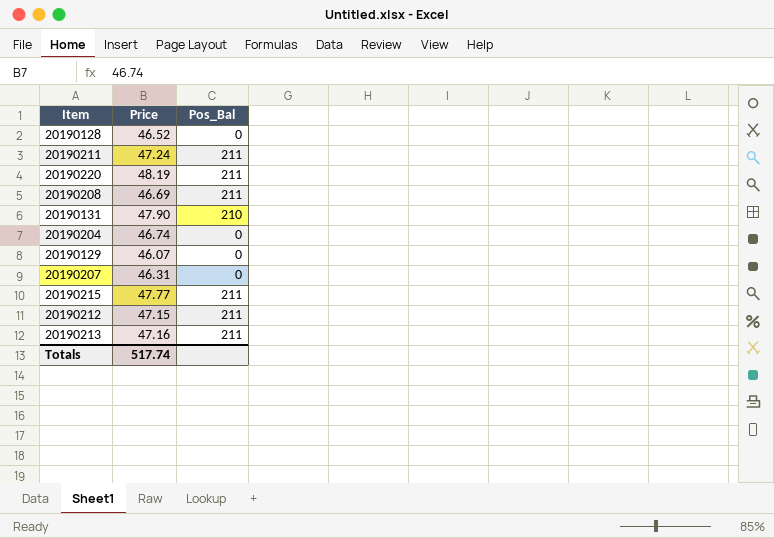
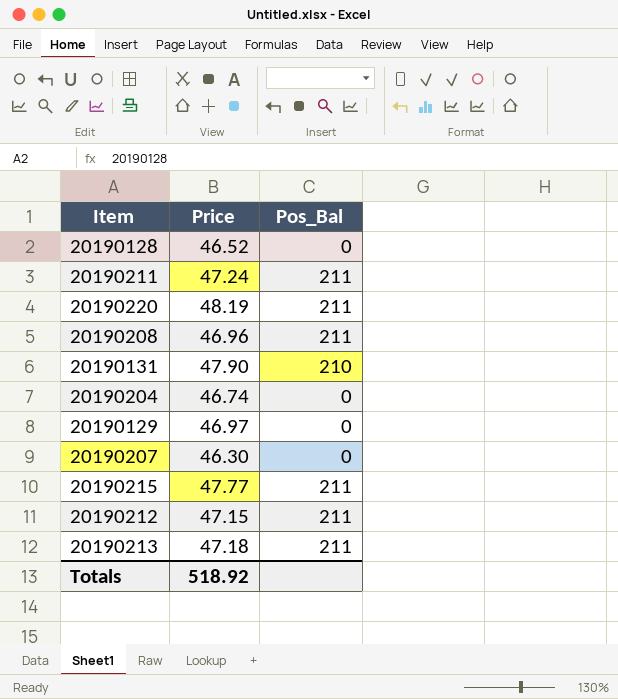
20190208 | Price: 46.69 -> 46.96
20190129 | Price: 46.07 -> 46.97
20190207 | Price: 46.31 -> 46.30
20190213 | Price: 47.16 -> 47.18
Totals | Price: 517.74 -> 518.92

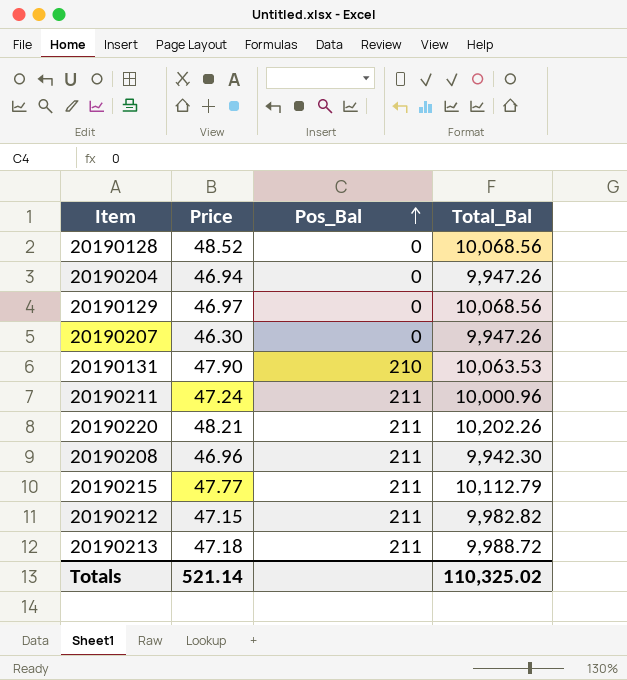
row order: none -> Pos_Bal ascending
column Total_Bal | position: none -> 4
20190128 | Price: 46.52 -> 48.52
20190204 | Price: 46.74 -> 46.94
20190220 | Price: 48.19 -> 48.21
Totals | Price: 518.92 -> 521.14

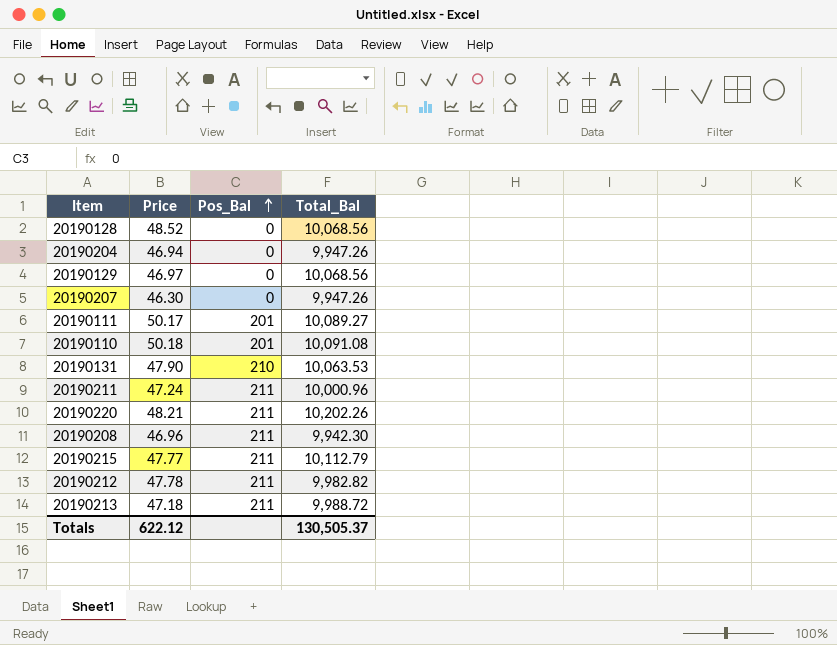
row 20190111: none -> 50.17 | 201 | 10,089.27
row 20190110: none -> 50.18 | 201 | 10,091.08
20190212 | Price: 47.15 -> 47.78
Totals | Price: 521.14 -> 622.12
Totals | Total_Bal: 110,325.02 -> 130,505.37

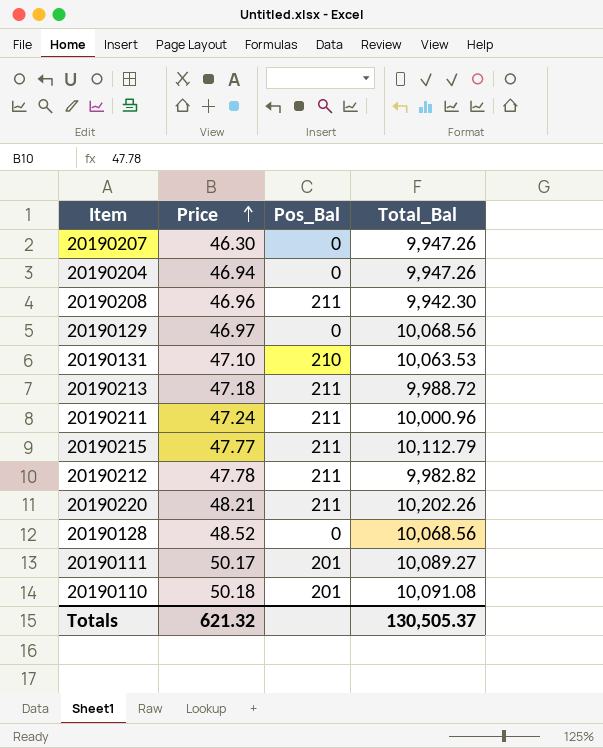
row order: Pos_Bal ascending -> Price ascending
20190131 | Price: 47.90 -> 47.10
Totals | Price: 622.12 -> 621.32

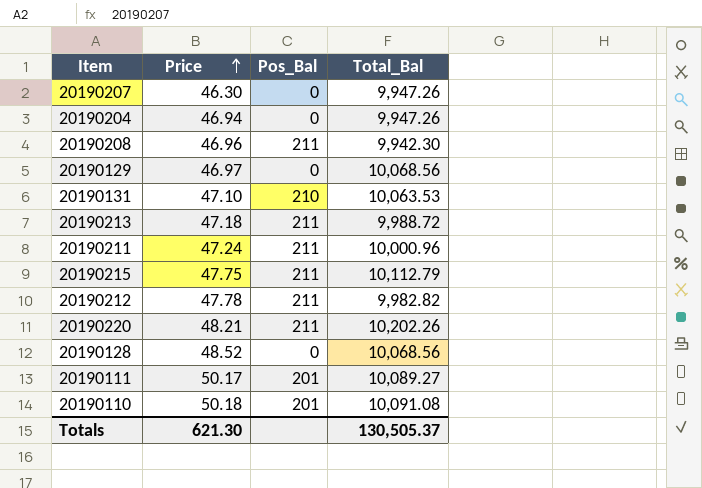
20190215 | Price: 47.77 -> 47.75
Totals | Price: 621.32 -> 621.30

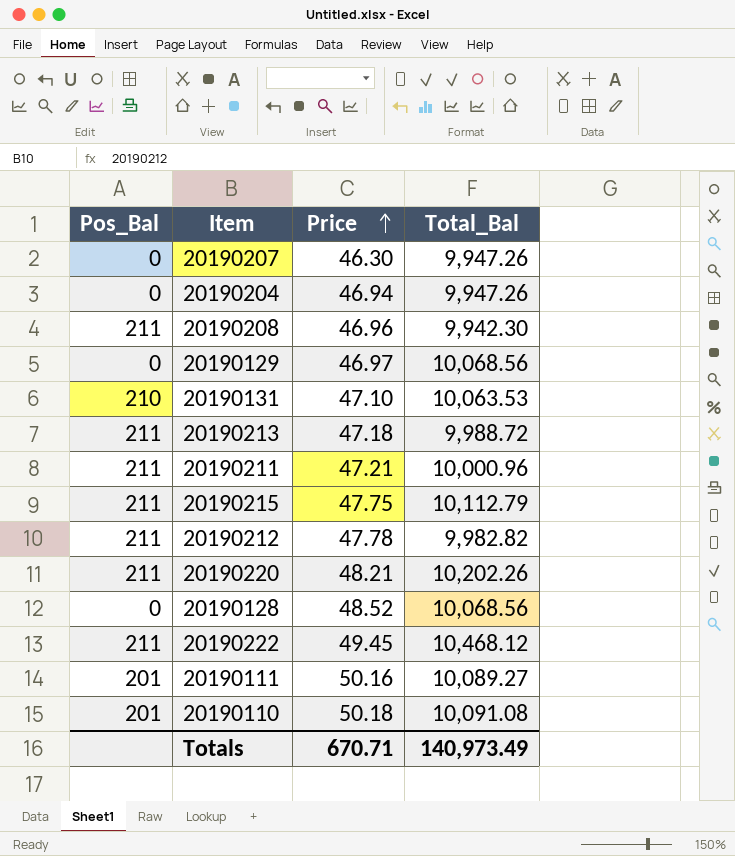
column Pos_Bal | position: 3 -> 1
20190211 | Price: 47.24 -> 47.21
row 20190222: none -> 211 | 49.45 | 10,468.12
20190111 | Price: 50.17 -> 50.16
Totals | Price: 621.30 -> 670.71
Totals | Total_Bal: 130,505.37 -> 140,973.49

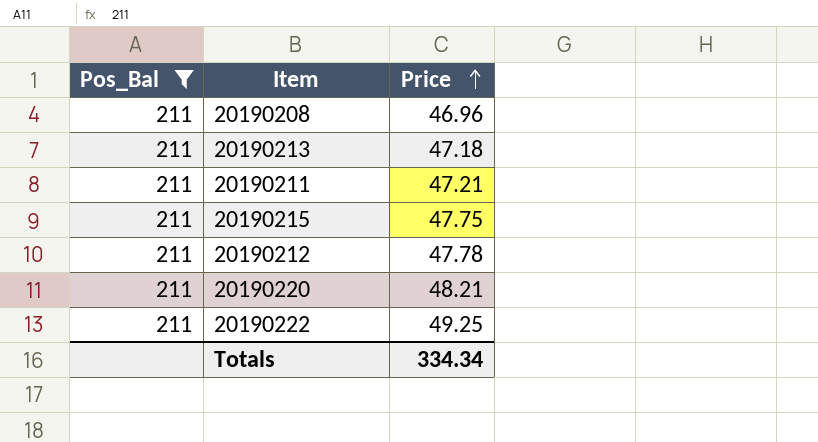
filter: none -> Pos_Bal = 211
column Total_Bal | position: 4 -> none
20190222 | Price: 49.45 -> 49.25
Totals | Price: 670.71 -> 334.34

